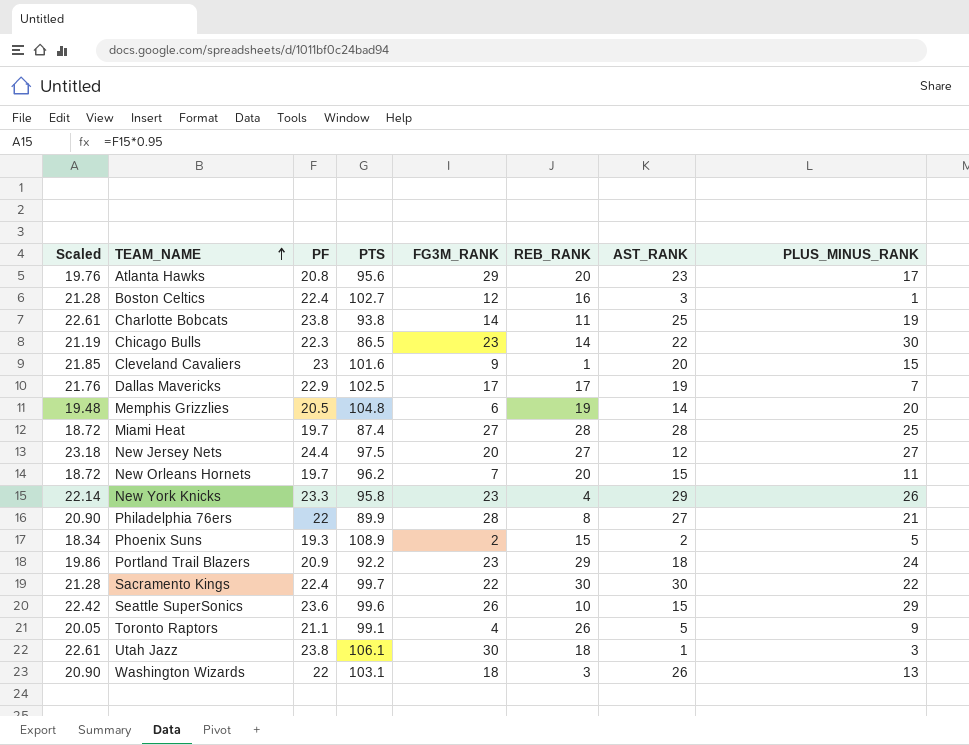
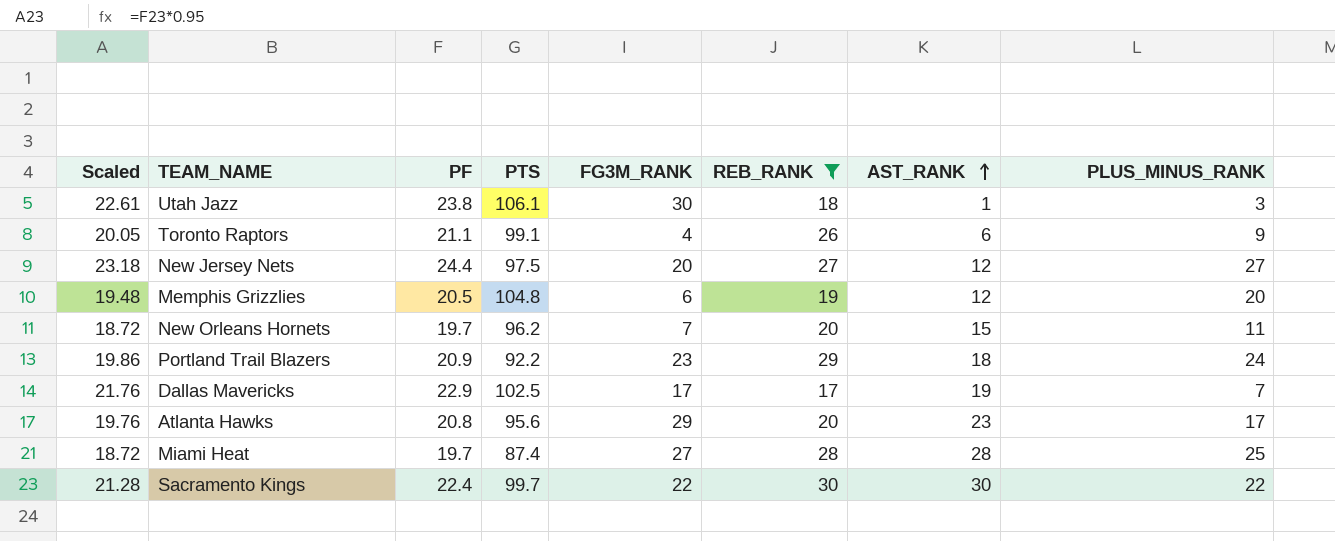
filter: none -> REB_RANK >= 17
row order: TEAM_NAME ascending -> AST_RANK ascending
Toronto Raptors | AST_RANK: 5 -> 6
Memphis Grizzlies | AST_RANK: 14 -> 12

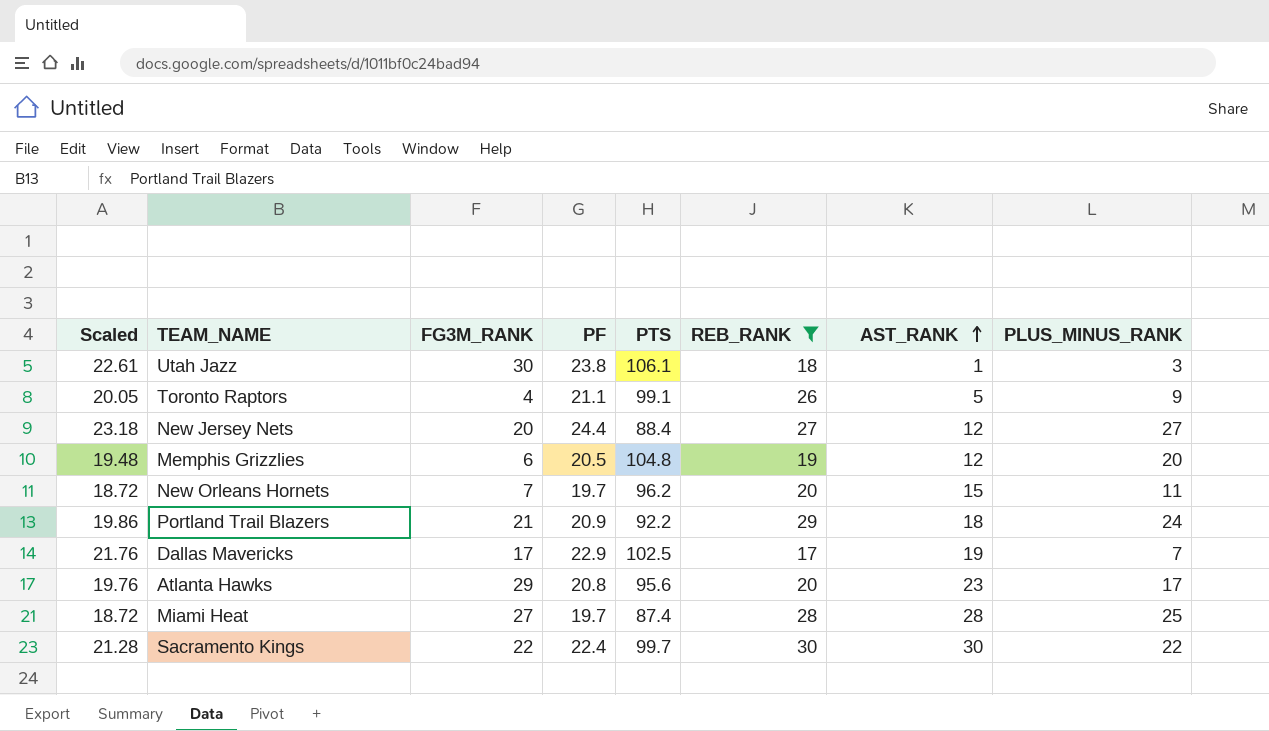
column FG3M_RANK | position: 5 -> 3
Toronto Raptors | AST_RANK: 6 -> 5
New Jersey Nets | PTS: 97.5 -> 88.4
Portland Trail Blazers | FG3M_RANK: 23 -> 21

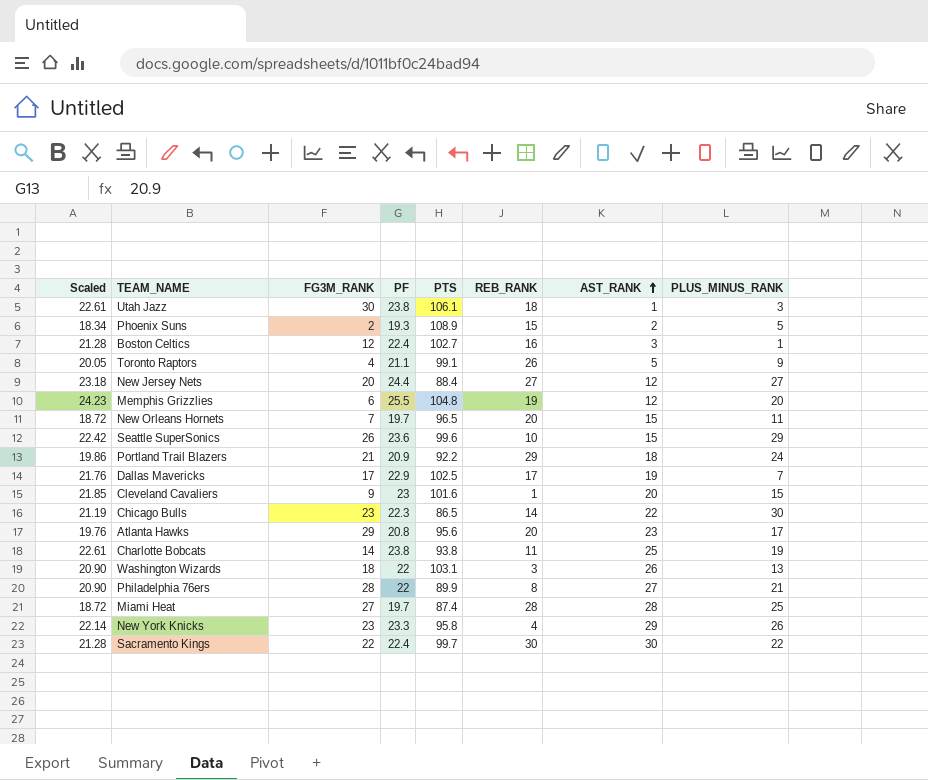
filter: REB_RANK >= 17 -> none
Memphis Grizzlies | Scaled: 19.48 -> 24.23
Memphis Grizzlies | PF: 20.5 -> 25.5
New Orleans Hornets | PTS: 96.2 -> 96.5

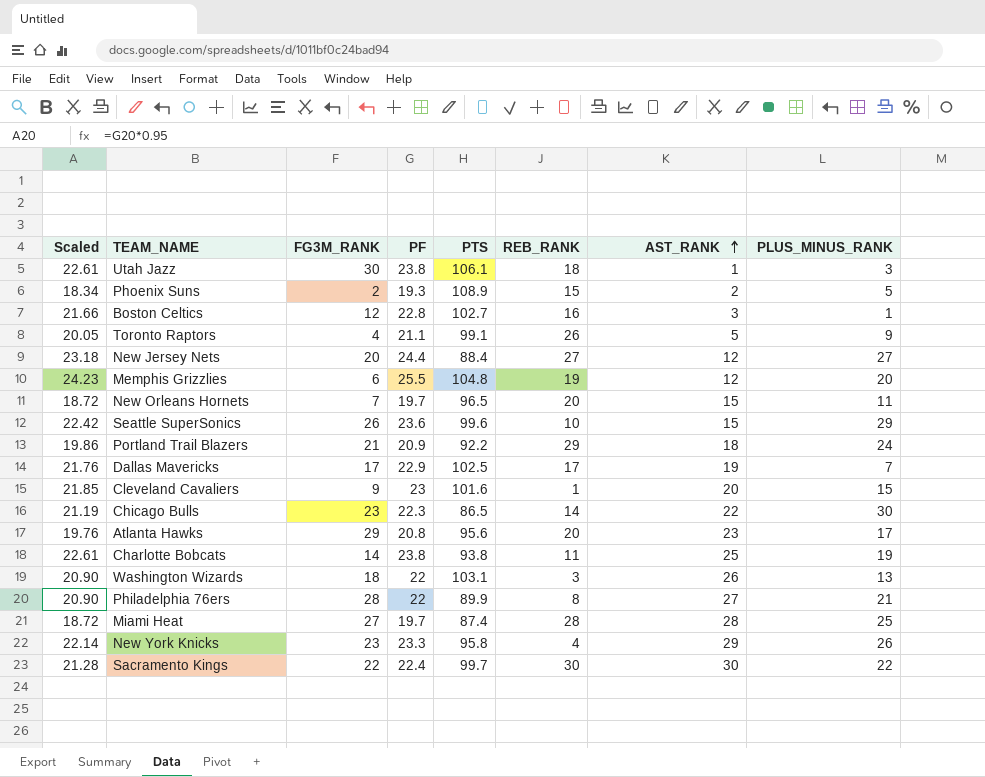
Boston Celtics | Scaled: 21.28 -> 21.66
Boston Celtics | PF: 22.4 -> 22.8

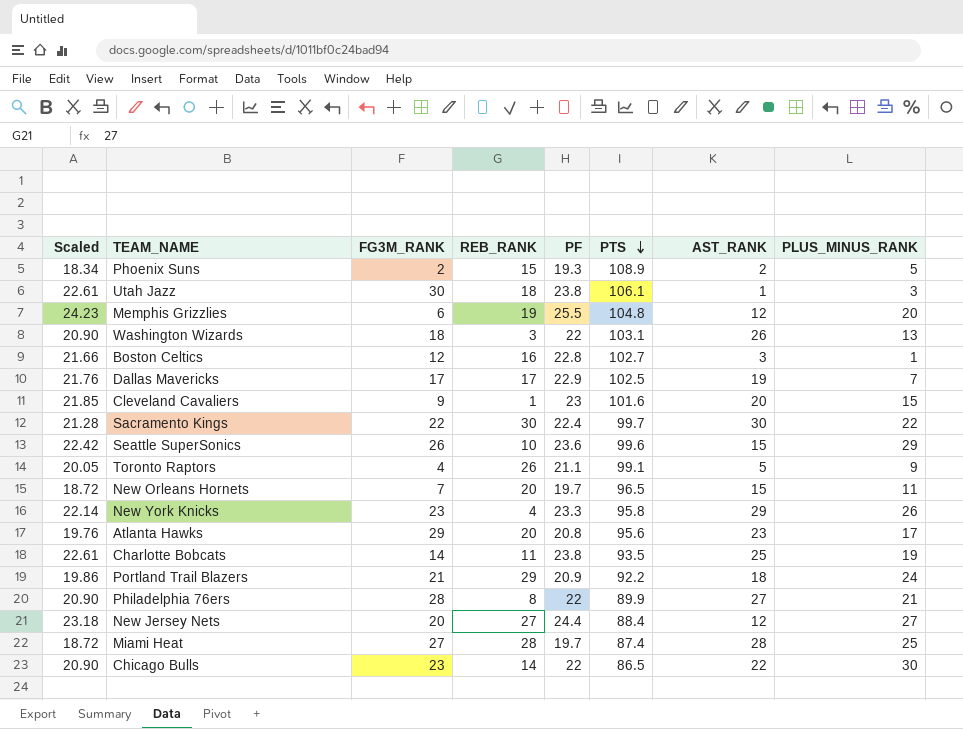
row order: AST_RANK ascending -> PTS descending
column REB_RANK | position: 6 -> 4
Charlotte Bobcats | PTS: 93.8 -> 93.5
Chicago Bulls | Scaled: 21.19 -> 20.90
Chicago Bulls | PF: 22.3 -> 22

